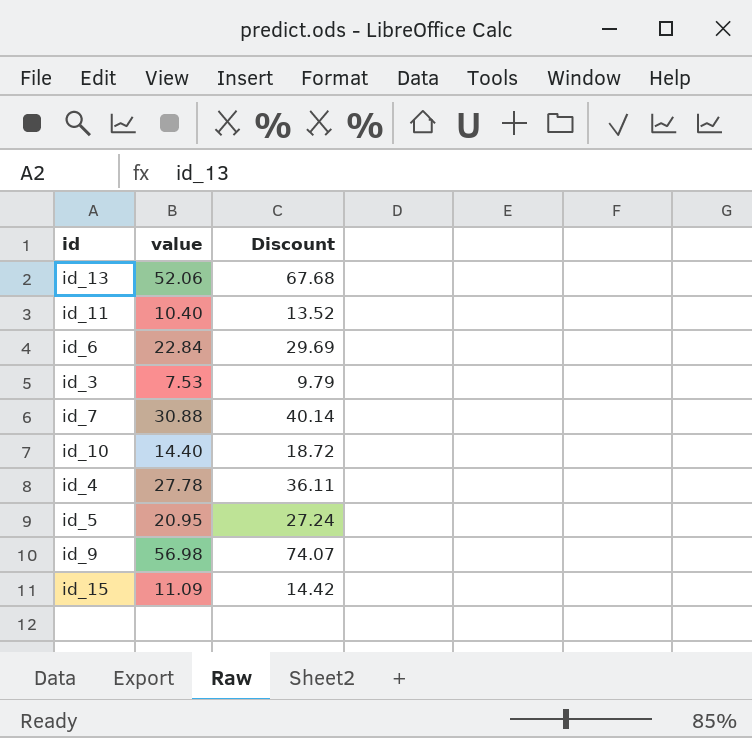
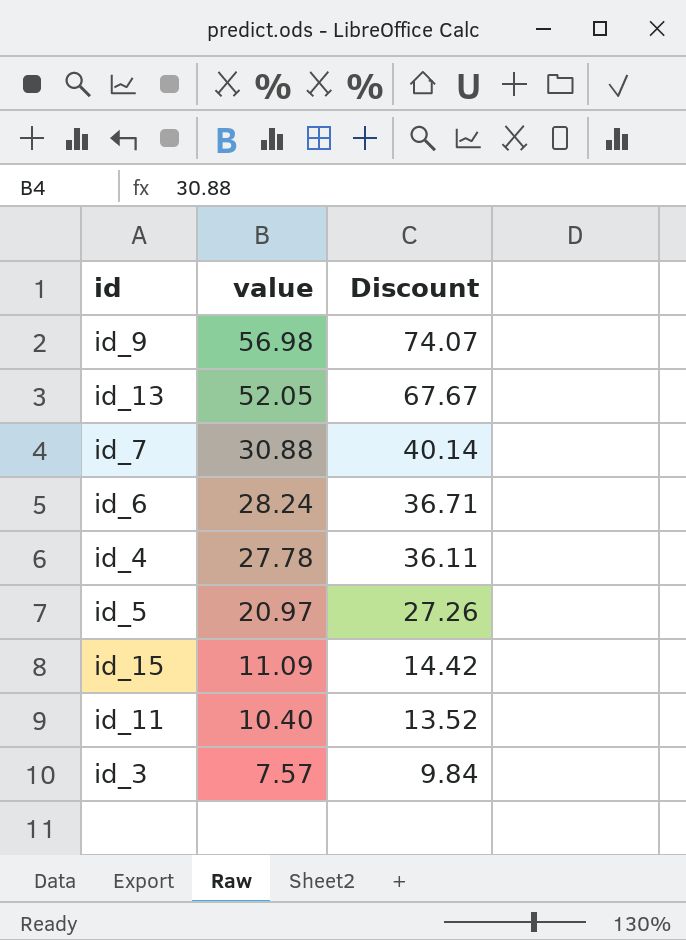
row order: none -> value descending
row id_10: 14.40 | 18.72 -> none
id_13 | value: 52.06 -> 52.05
id_13 | Discount: 67.68 -> 67.67
id_6 | value: 22.84 -> 28.24
id_6 | Discount: 29.69 -> 36.71
id_5 | value: 20.95 -> 20.97
id_5 | Discount: 27.24 -> 27.26
id_3 | value: 7.53 -> 7.57
id_3 | Discount: 9.79 -> 9.84

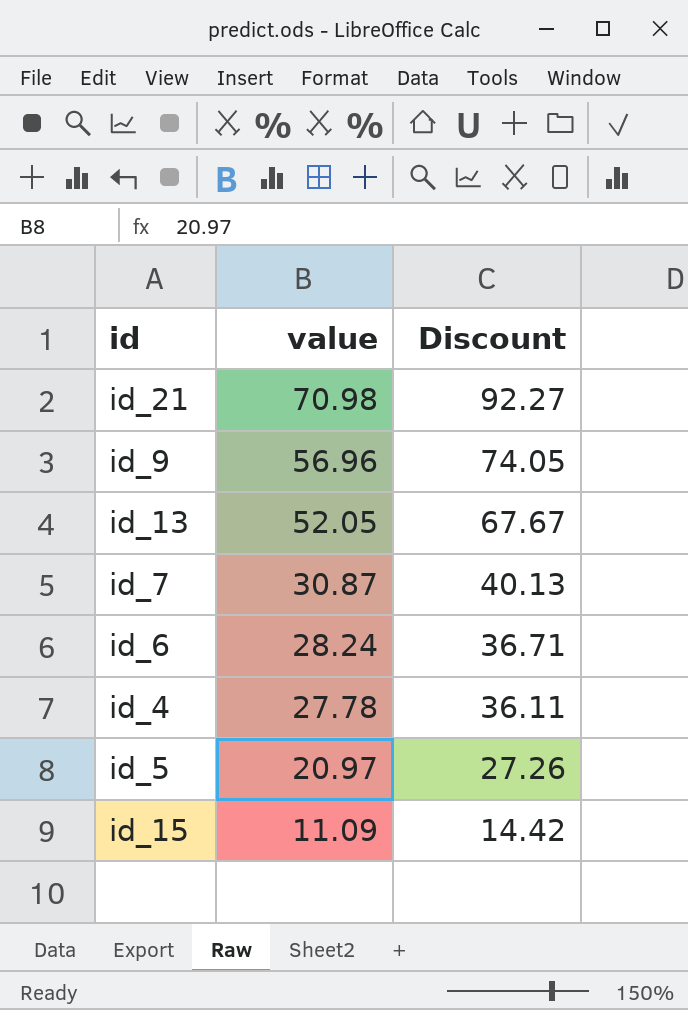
row id_11: 10.40 | 13.52 -> none
row id_3: 7.57 | 9.84 -> none
row id_21: none -> 70.98 | 92.27
id_9 | value: 56.98 -> 56.96
id_9 | Discount: 74.07 -> 74.05
id_7 | value: 30.88 -> 30.87
id_7 | Discount: 40.14 -> 40.13

